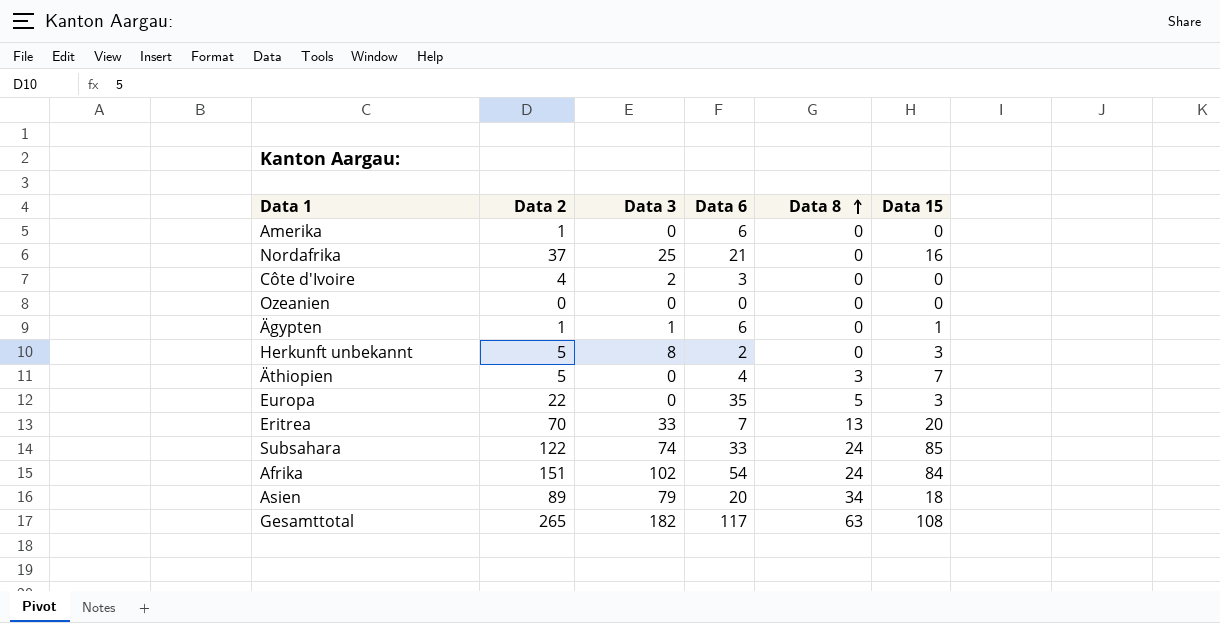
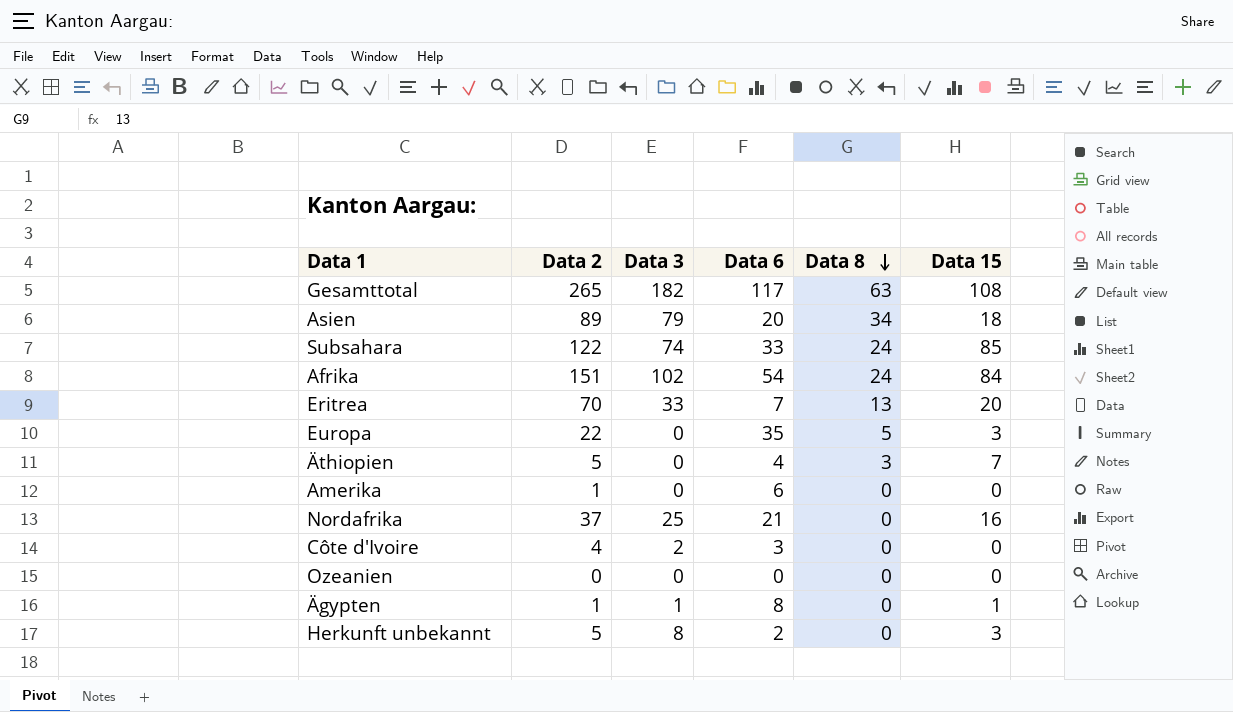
row order: Data 8 ascending -> Data 8 descending
Ägypten | Data 6: 6 -> 8

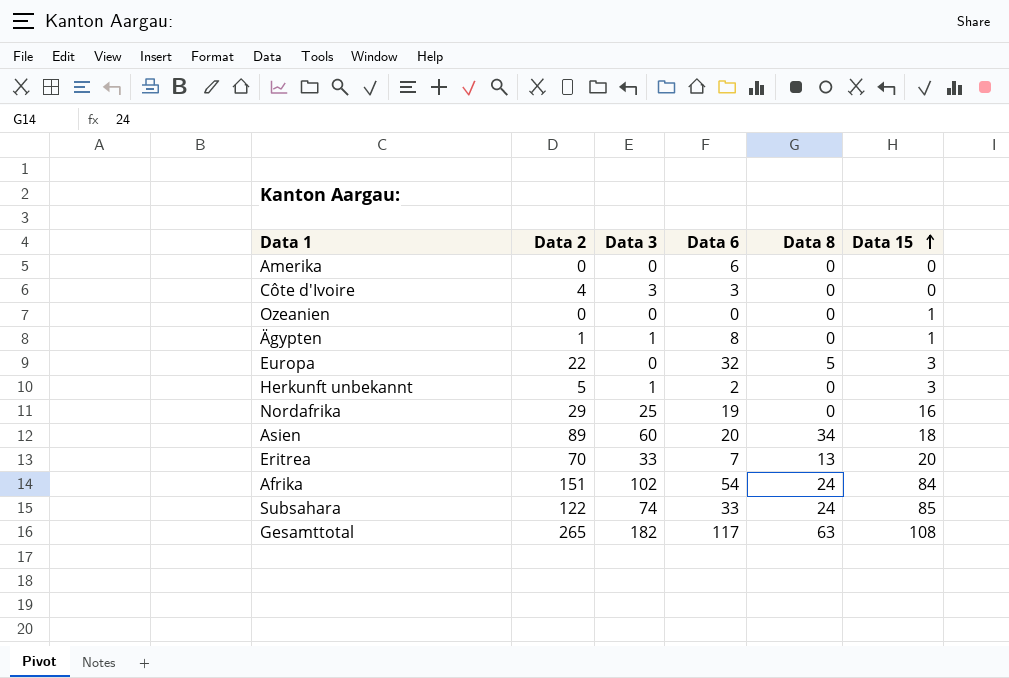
row order: Data 8 descending -> Data 15 ascending
row Äthiopien: 5 | 0 | 4 | 3 | 7 -> none
Amerika | Data 2: 1 -> 0
Côte d'Ivoire | Data 3: 2 -> 3
Ozeanien | Data 15: 0 -> 1
Europa | Data 6: 35 -> 32
Herkunft unbekannt | Data 3: 8 -> 1
Nordafrika | Data 2: 37 -> 29
Nordafrika | Data 6: 21 -> 19
Asien | Data 3: 79 -> 60

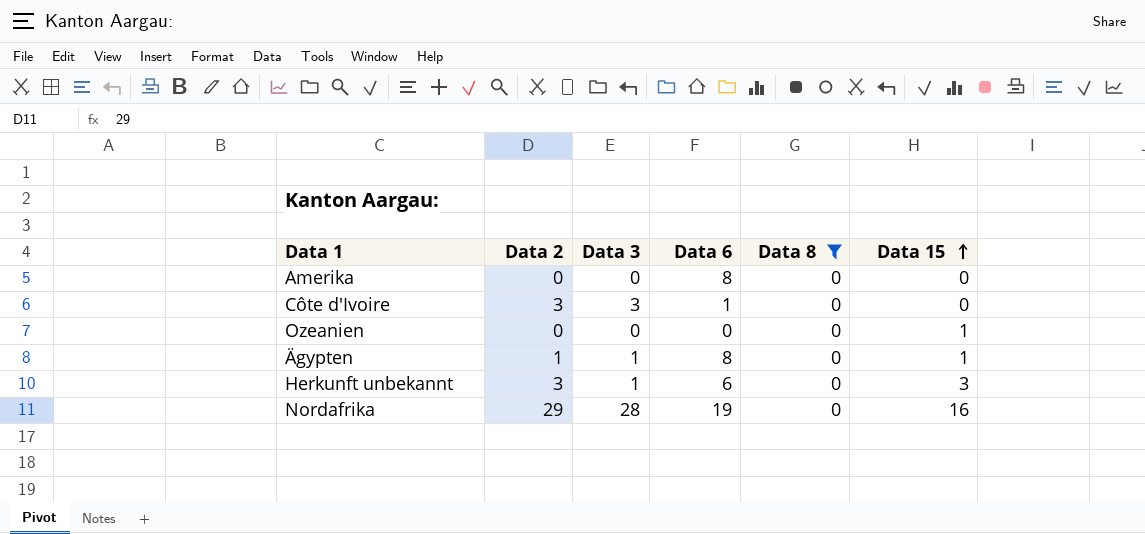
filter: none -> Data 8 = 0
Amerika | Data 6: 6 -> 8
Côte d'Ivoire | Data 2: 4 -> 3
Côte d'Ivoire | Data 6: 3 -> 1
Herkunft unbekannt | Data 2: 5 -> 3
Herkunft unbekannt | Data 6: 2 -> 6
Nordafrika | Data 3: 25 -> 28

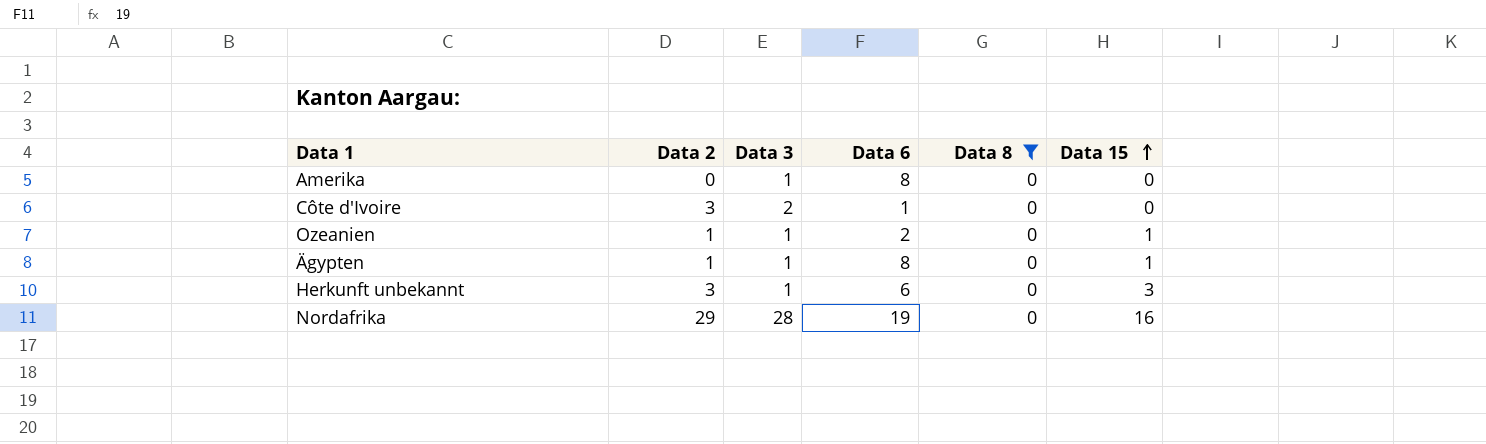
Amerika | Data 3: 0 -> 1
Côte d'Ivoire | Data 3: 3 -> 2
Ozeanien | Data 2: 0 -> 1
Ozeanien | Data 3: 0 -> 1
Ozeanien | Data 6: 0 -> 2

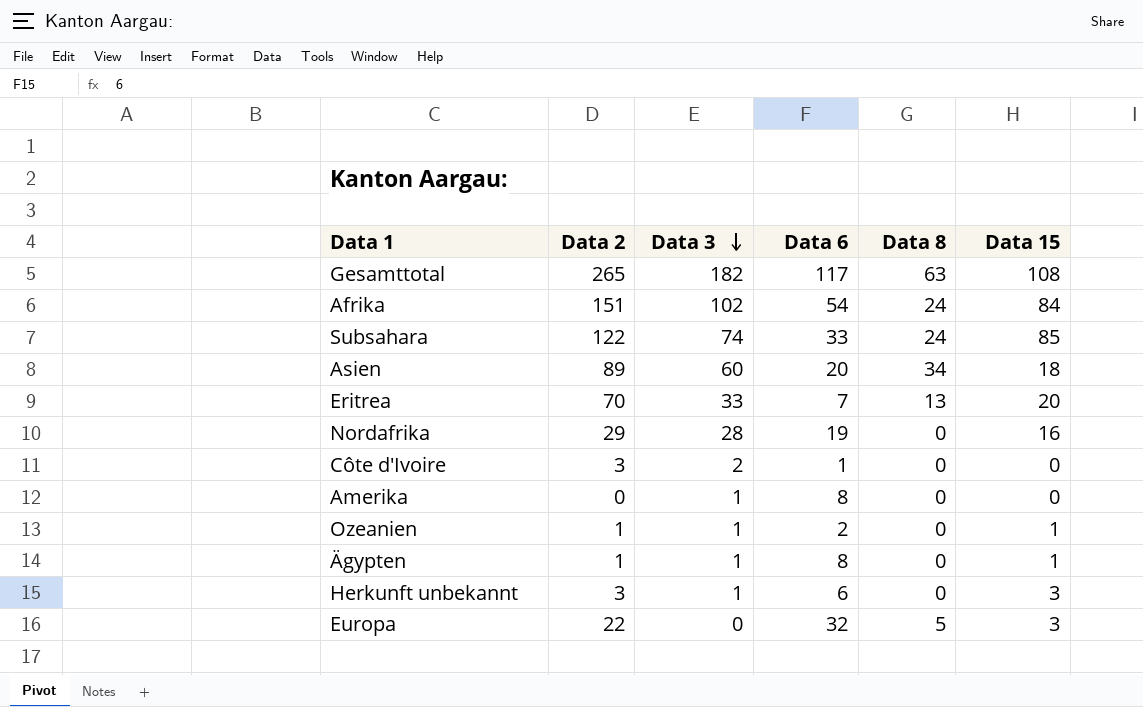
filter: Data 8 = 0 -> none
row order: Data 15 ascending -> Data 3 descending

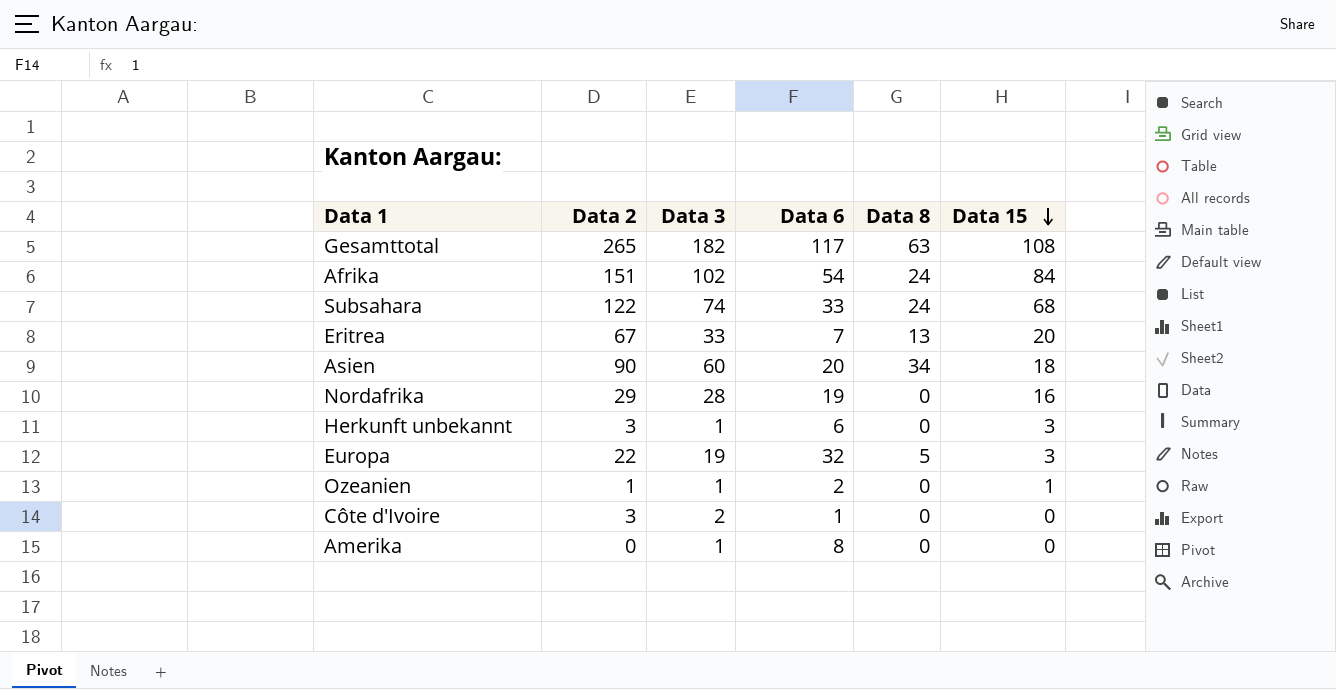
row order: Data 3 descending -> Data 15 descending
row Ägypten: 1 | 1 | 8 | 0 | 1 -> none
Subsahara | Data 15: 85 -> 68
Eritrea | Data 2: 70 -> 67
Asien | Data 2: 89 -> 90
Europa | Data 3: 0 -> 19

